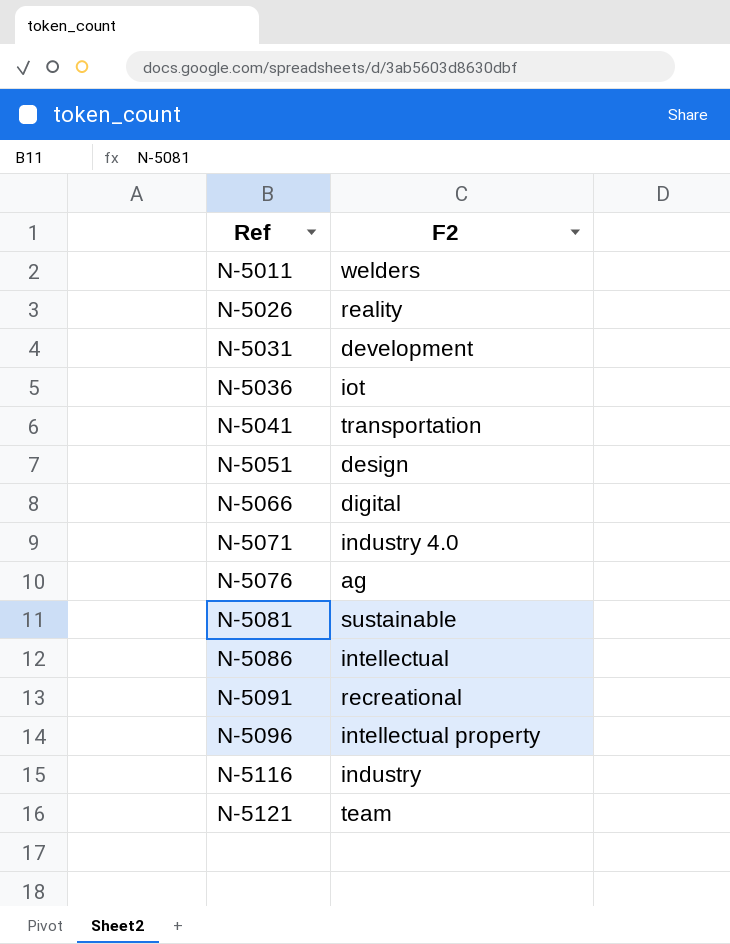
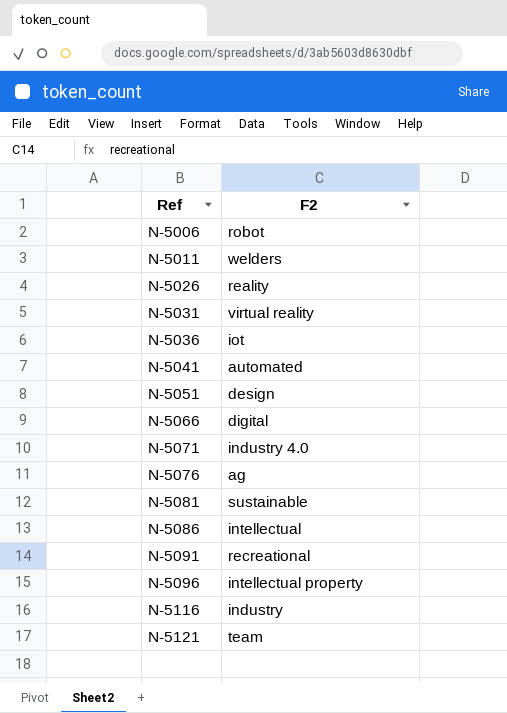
row N-5006: none -> robot
N-5031 | F2: development -> virtual reality
N-5041 | F2: transportation -> automated

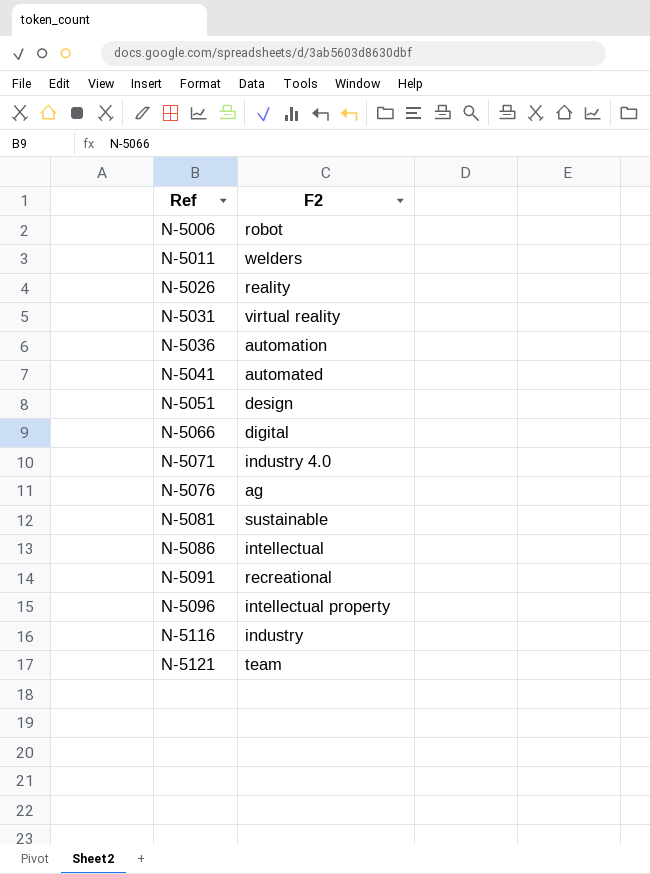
N-5036 | F2: iot -> automation

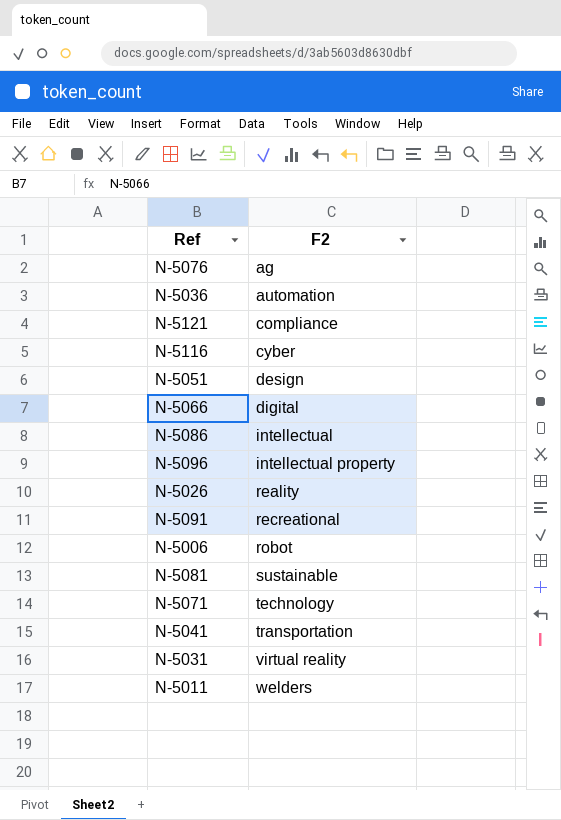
row order: Ref ascending -> F2 ascending
N-5121 | F2: team -> compliance
N-5116 | F2: industry -> cyber
N-5071 | F2: industry 4.0 -> technology
N-5041 | F2: automated -> transportation

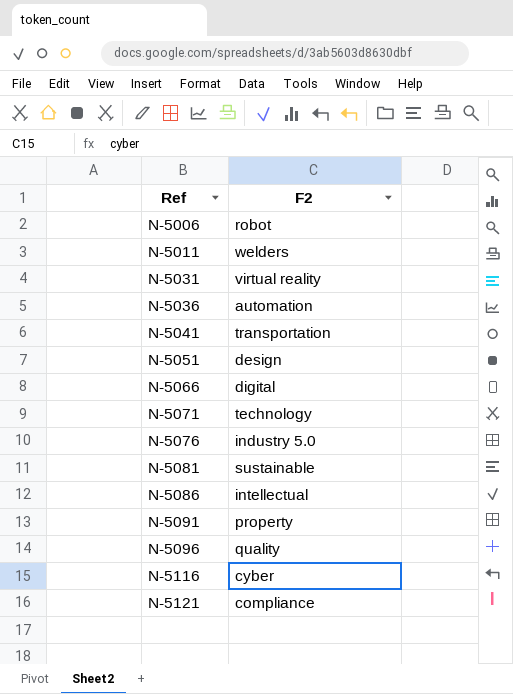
row order: F2 ascending -> Ref ascending
row N-5026: reality -> none
N-5076 | F2: ag -> industry 5.0
N-5091 | F2: recreational -> property
N-5096 | F2: intellectual property -> quality

